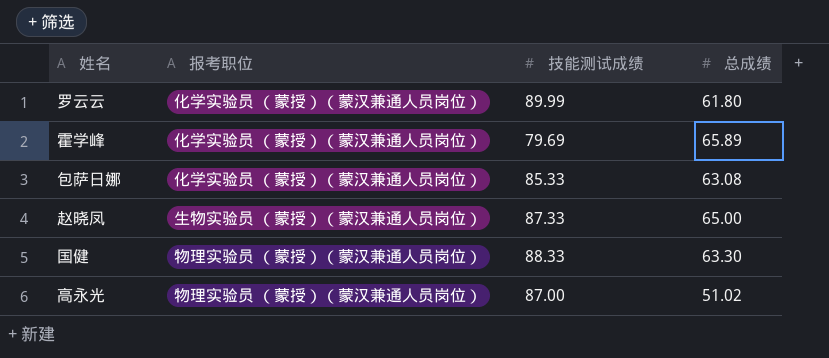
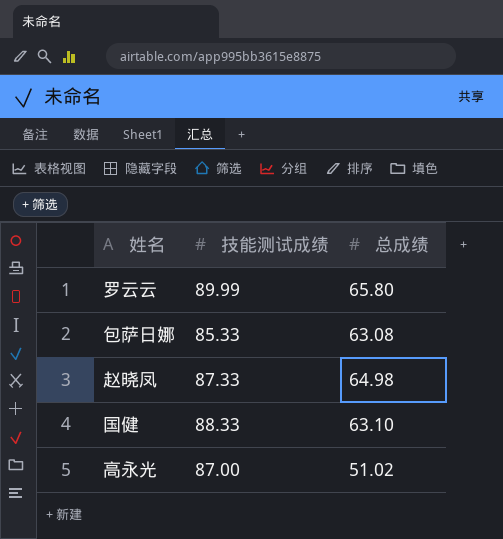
column 报考职位 | position: 2 -> none
row 霍学峰: 化学实验员 （蒙授）（蒙汉兼通人员岗位） | 79.69 | 65.89 -> none
罗云云 | 总成绩: 61.80 -> 65.80
赵晓凤 | 总成绩: 65.00 -> 64.98
国健 | 总成绩: 63.30 -> 63.10

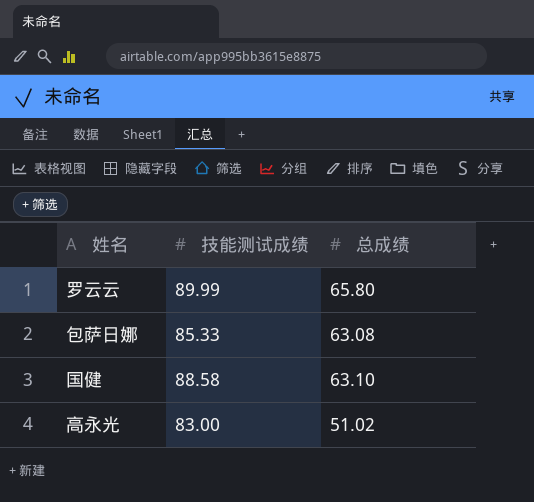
row 赵晓凤: 87.33 | 64.98 -> none
国健 | 技能测试成绩: 88.33 -> 88.58
高永光 | 技能测试成绩: 87.00 -> 83.00

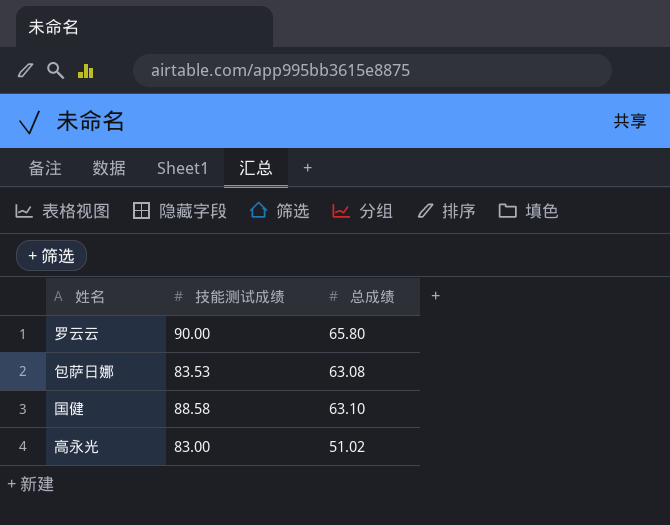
罗云云 | 技能测试成绩: 89.99 -> 90.00
包萨日娜 | 技能测试成绩: 85.33 -> 83.53

